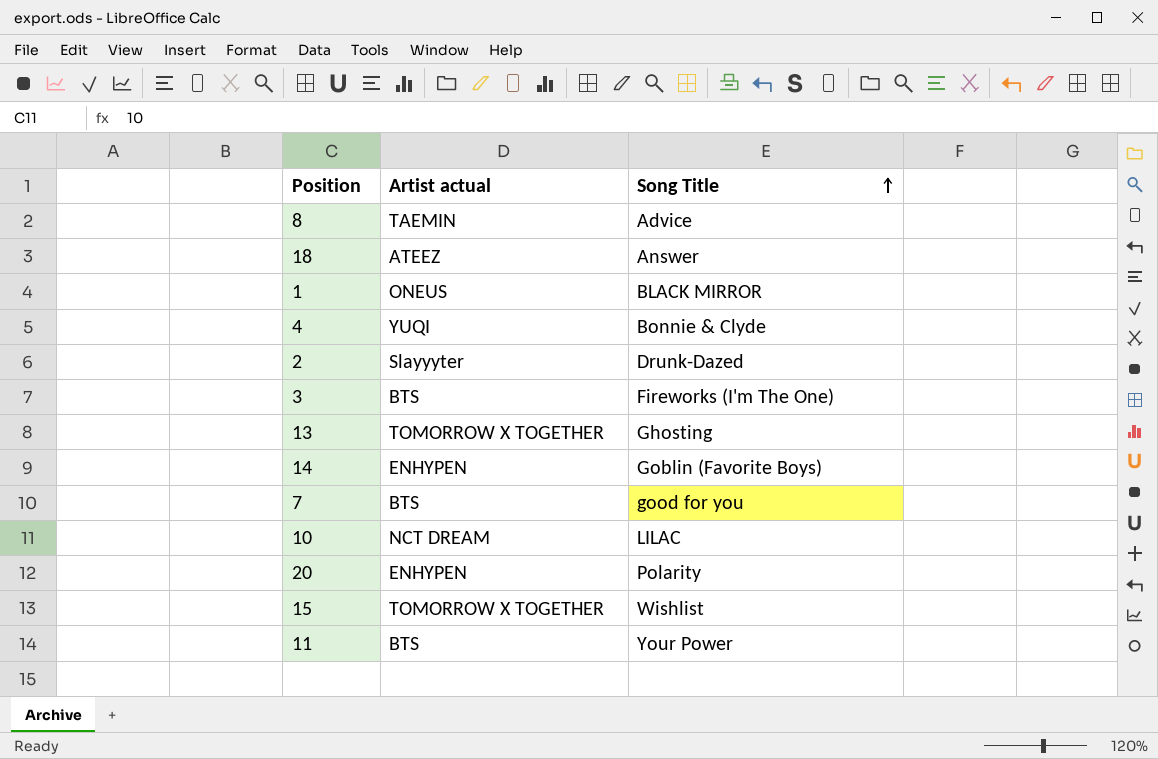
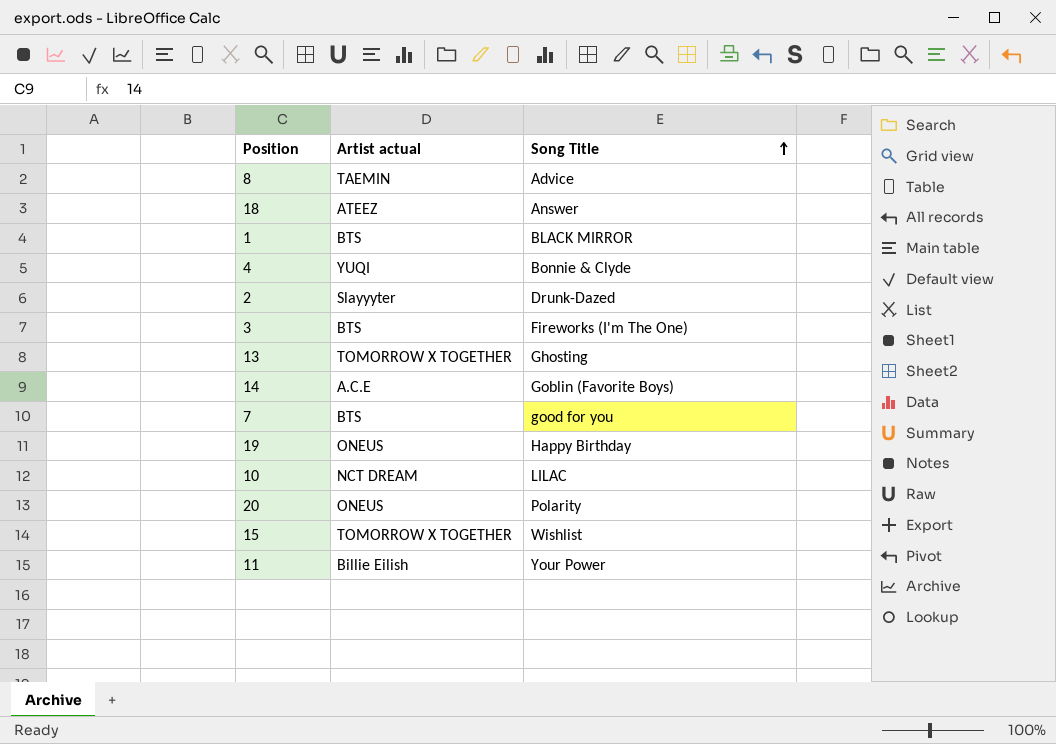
1 | Artist actual: ONEUS -> BTS
14 | Artist actual: ENHYPEN -> A.C.E
row 19: none -> ONEUS | Happy Birthday
20 | Artist actual: ENHYPEN -> ONEUS
11 | Artist actual: BTS -> Billie Eilish

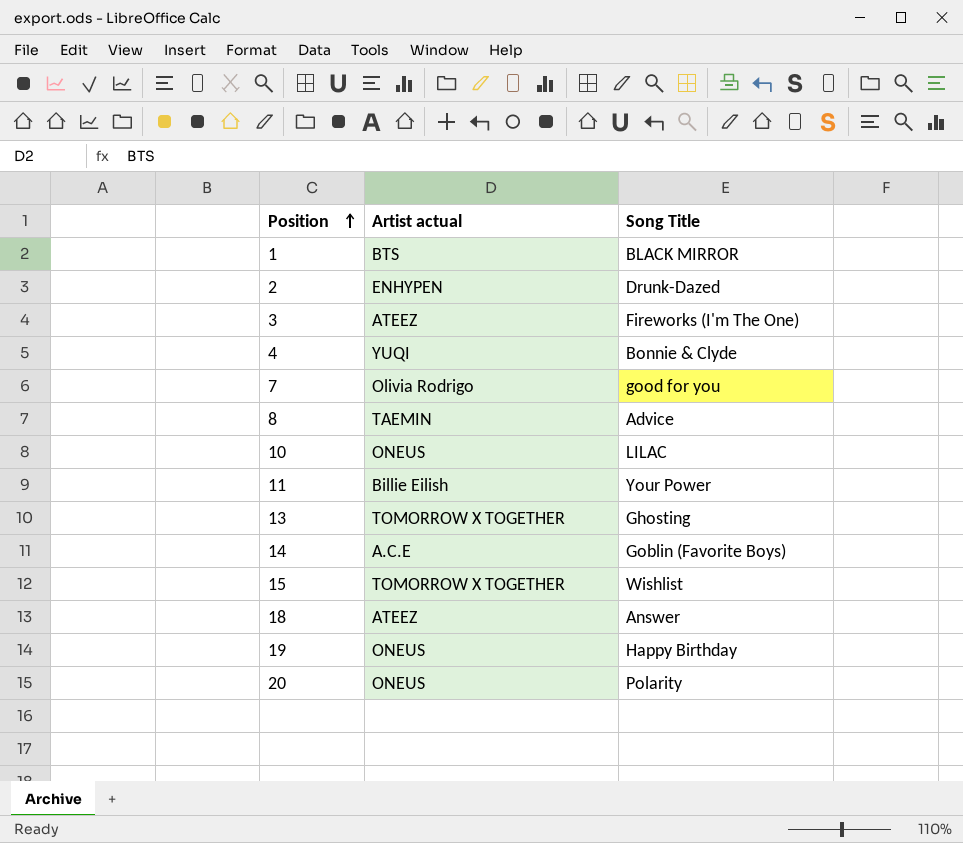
row order: Song Title ascending -> Position ascending
2 | Artist actual: Slayyyter -> ENHYPEN
3 | Artist actual: BTS -> ATEEZ
7 | Artist actual: BTS -> Olivia Rodrigo
10 | Artist actual: NCT DREAM -> ONEUS

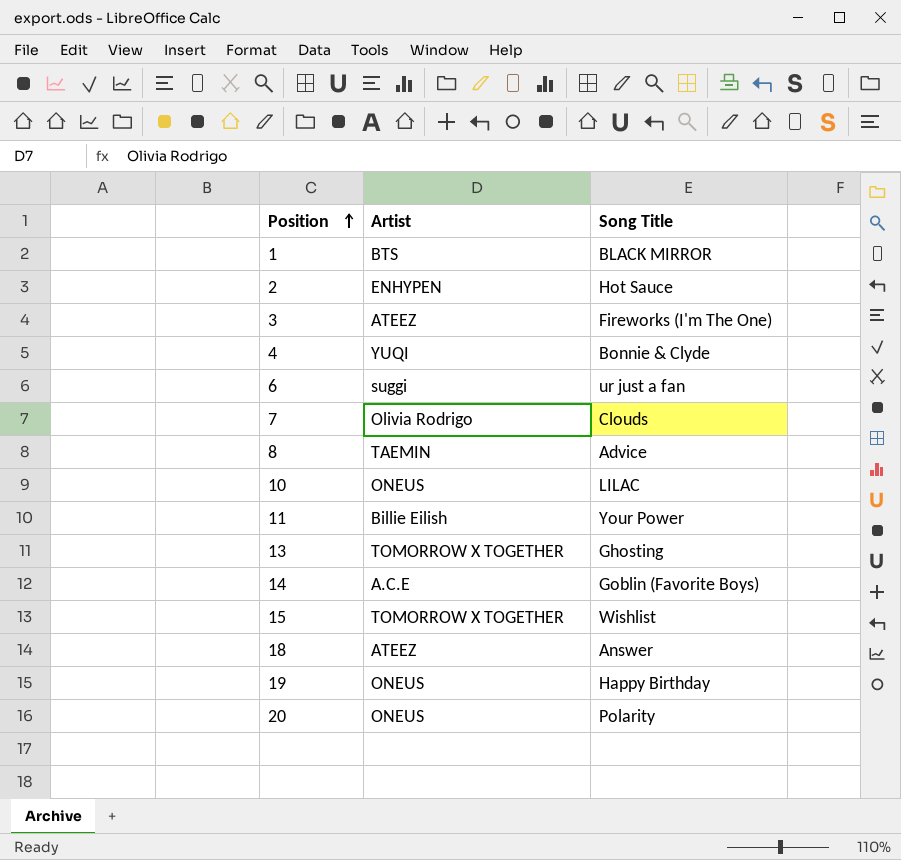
column name: Artist actual -> Artist
2 | Song Title: Drunk-Dazed -> Hot Sauce
row 6: none -> suggi | ur just a fan
7 | Song Title: good for you -> Clouds

